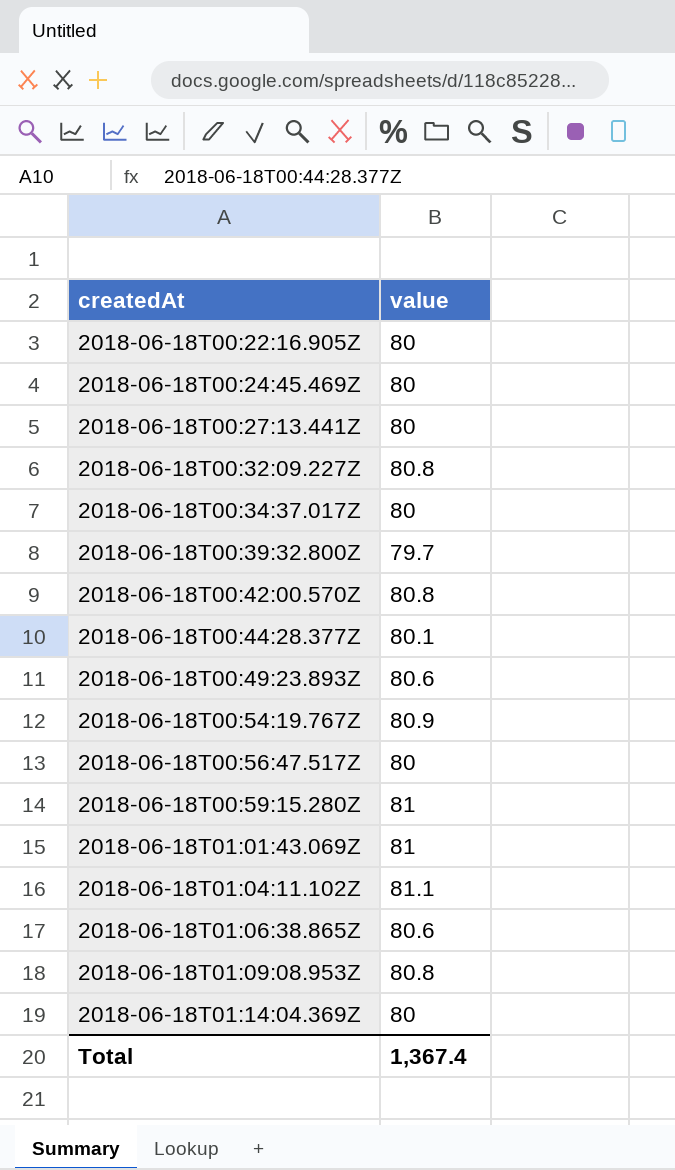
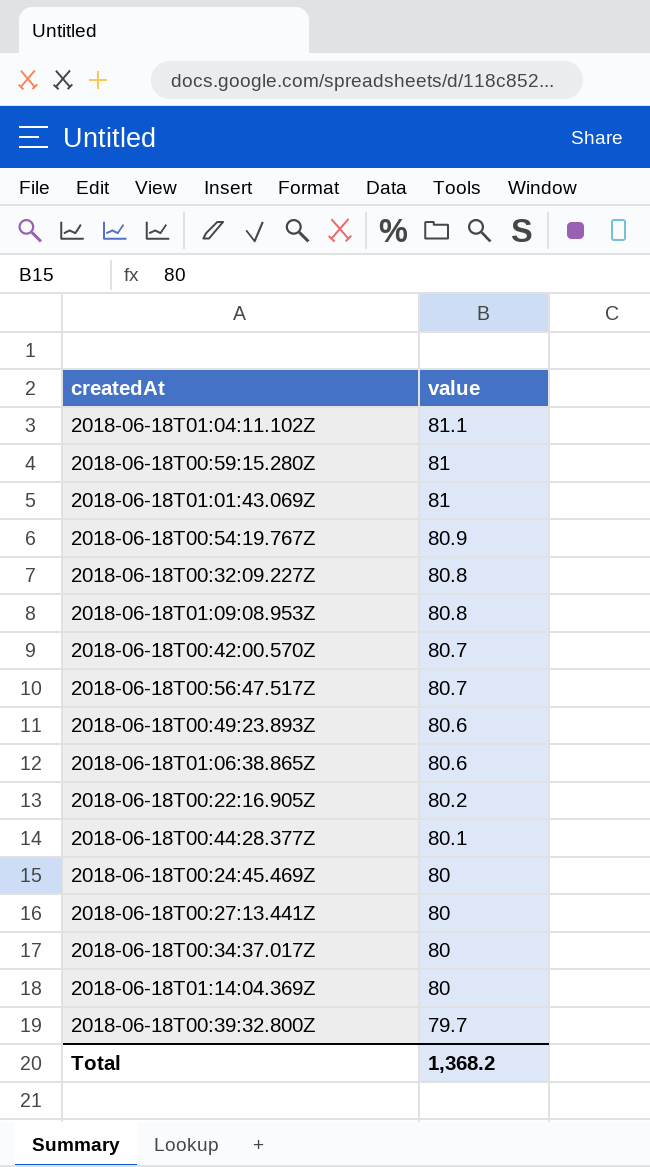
row order: createdAt ascending -> value descending
2018-06-18T00:42:00.570Z | value: 80.8 -> 80.7
2018-06-18T00:56:47.517Z | value: 80 -> 80.7
2018-06-18T00:22:16.905Z | value: 80 -> 80.2
Total | value: 1,367.4 -> 1,368.2

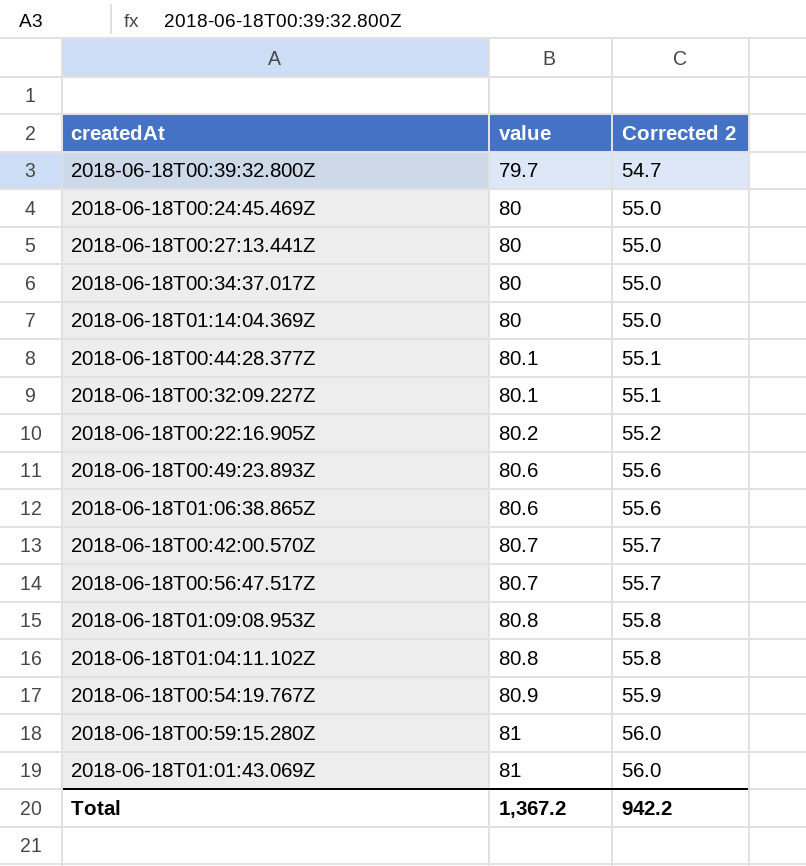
row order: value descending -> value ascending
column Corrected 2 | formula: none -> [value] - 25
2018-06-18T00:32:09.227Z | value: 80.8 -> 80.1
2018-06-18T01:04:11.102Z | value: 81.1 -> 80.8
Total | value: 1,368.2 -> 1,367.2

